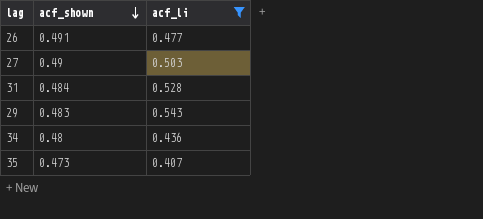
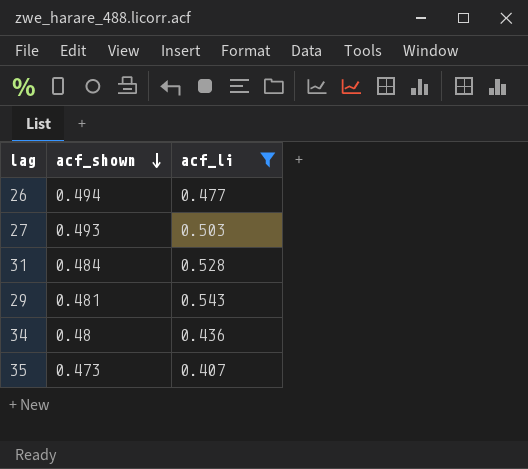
26 | acf_shown: 0.491 -> 0.494
27 | acf_shown: 0.49 -> 0.493
29 | acf_shown: 0.483 -> 0.481

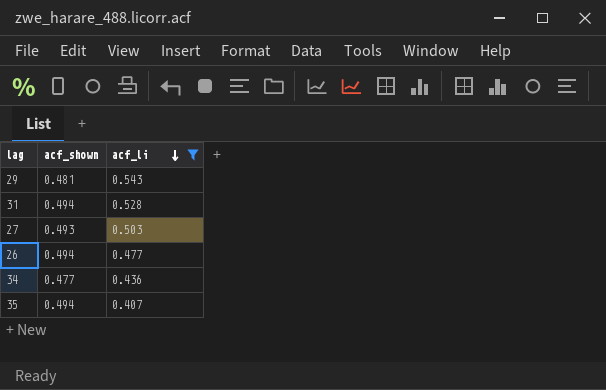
row order: acf_shown descending -> acf_li descending
31 | acf_shown: 0.484 -> 0.494
34 | acf_shown: 0.48 -> 0.477
35 | acf_shown: 0.473 -> 0.494

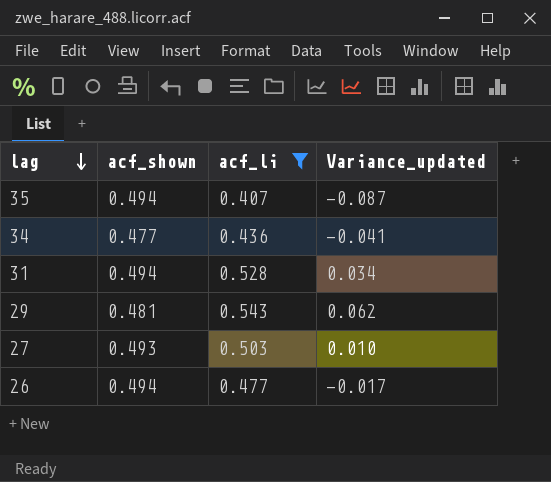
row order: acf_li descending -> lag descending
column Variance_updated | formula: none -> [acf_li] - [acf_shown]

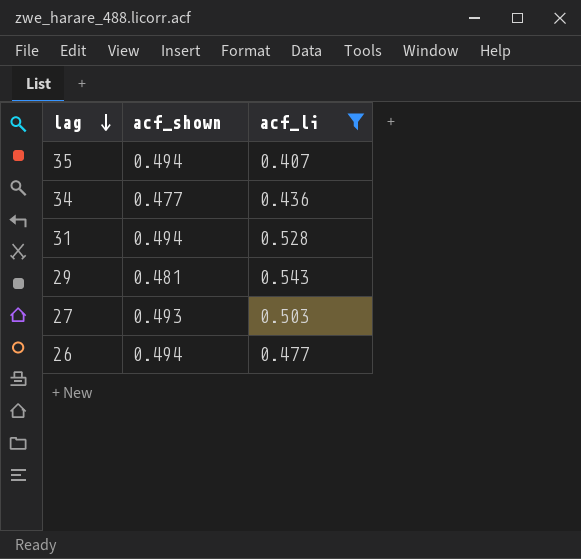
column Variance_updated | formula: [acf_li] - [acf_shown] -> none

